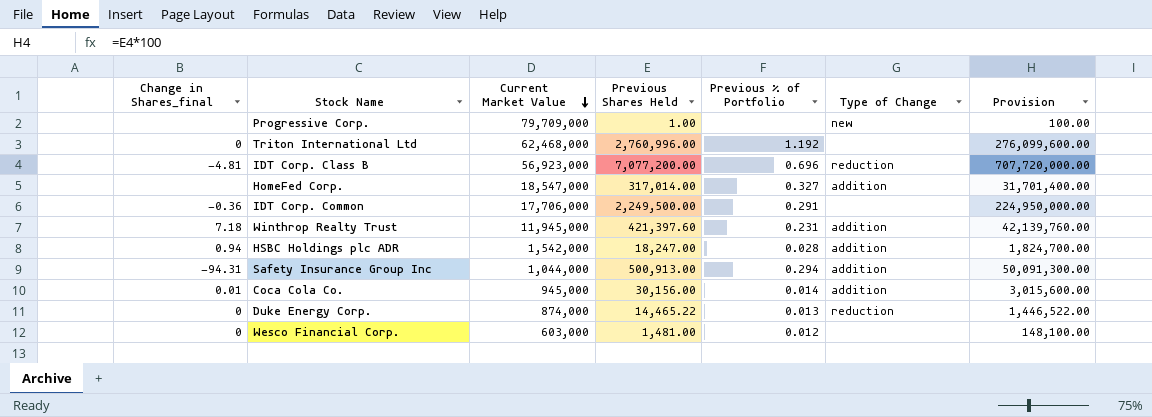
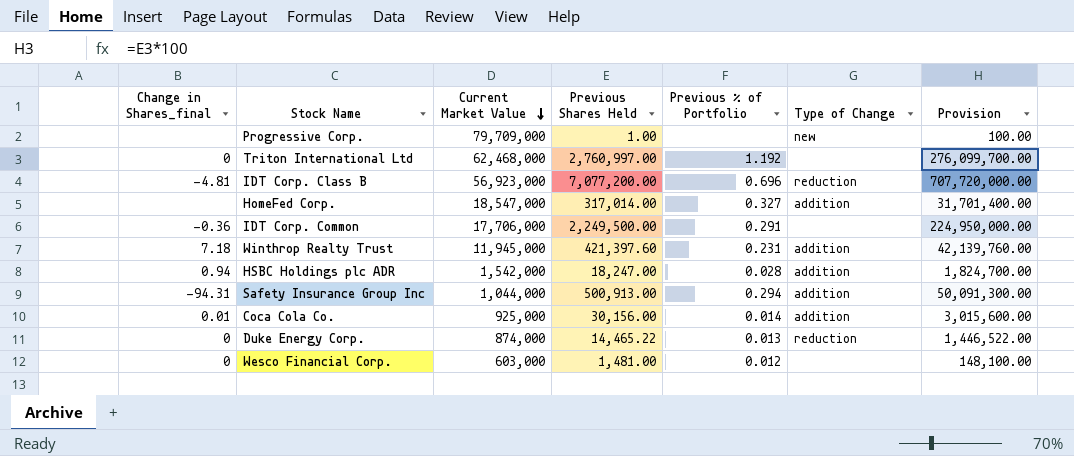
Triton International Ltd | Previous Shares Held: 2,760,996.00 -> 2,760,997.00
Triton International Ltd | Provision: 276,099,600.00 -> 276,099,700.00
Coca Cola Co. | Current Market Value: 945,000 -> 925,000

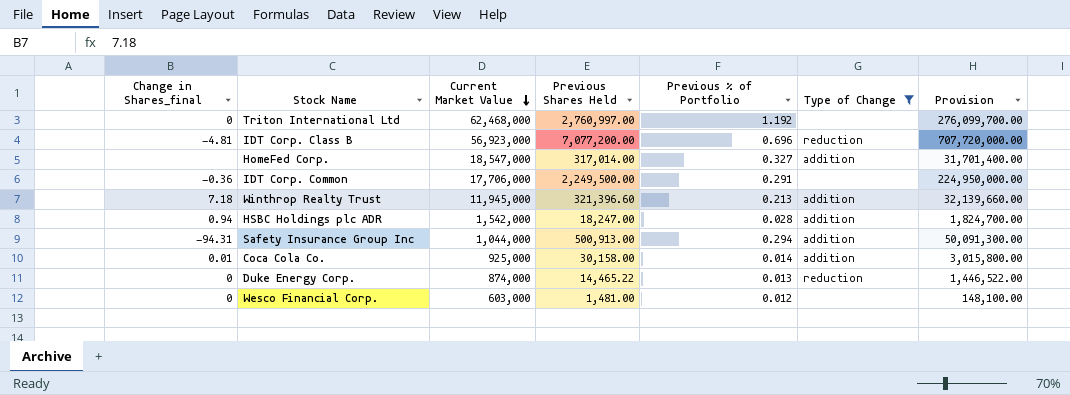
filter: none -> Type of Change != new
Winthrop Realty Trust | Previous Shares Held: 421,397.60 -> 321,396.60
Winthrop Realty Trust | Previous % of Portfolio: 0.231 -> 0.213
Winthrop Realty Trust | Provision: 42,139,760.00 -> 32,139,660.00
Coca Cola Co. | Previous Shares Held: 30,156.00 -> 30,158.00
Coca Cola Co. | Provision: 3,015,600.00 -> 3,015,800.00

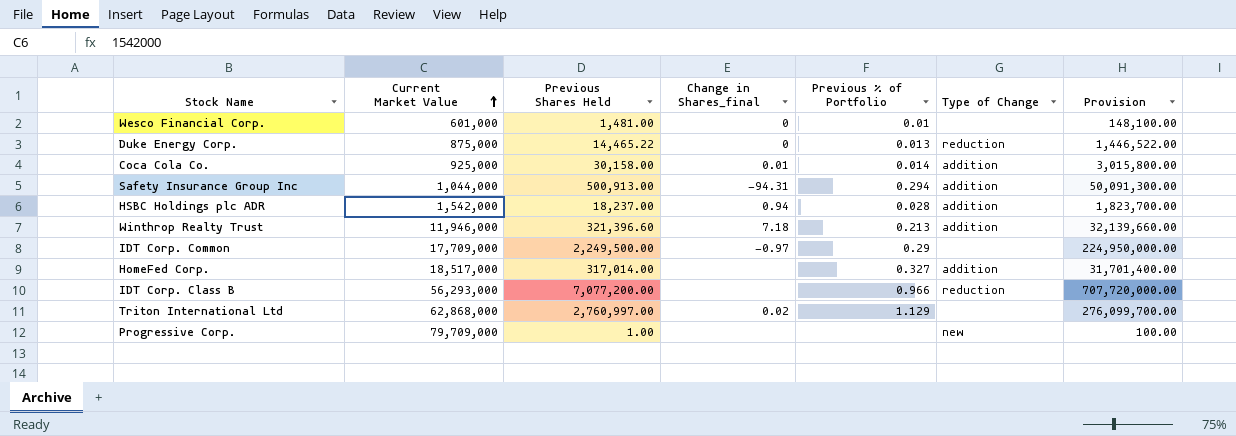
filter: Type of Change != new -> none
row order: Current Market Value descending -> Current Market Value ascending
column Change in Shares_final | position: 1 -> 4
Wesco Financial Corp. | Current Market Value: 603,000 -> 601,000
Wesco Financial Corp. | Previous % of Portfolio: 0.012 -> 0.01
Duke Energy Corp. | Current Market Value: 874,000 -> 875,000
HSBC Holdings plc ADR | Previous Shares Held: 18,247.00 -> 18,237.00
HSBC Holdings plc ADR | Provision: 1,824,700.00 -> 1,823,700.00
Winthrop Realty Trust | Current Market Value: 11,945,000 -> 11,946,000
IDT Corp. Common | Current Market Value: 17,706,000 -> 17,709,000
IDT Corp. Common | Change in Shares_final: -0.36 -> -0.97
IDT Corp. Common | Previous % of Portfolio: 0.291 -> 0.29
HomeFed Corp. | Current Market Value: 18,547,000 -> 18,517,000
IDT Corp. Class B | Current Market Value: 56,923,000 -> 56,293,000
IDT Corp. Class B | Change in Shares_final: -4.81 -> none
IDT Corp. Class B | Previous % of Portfolio: 0.696 -> 0.966
Triton International Ltd | Current Market Value: 62,468,000 -> 62,868,000
Triton International Ltd | Change in Shares_final: 0 -> 0.02
Triton International Ltd | Previous % of Portfolio: 1.192 -> 1.129

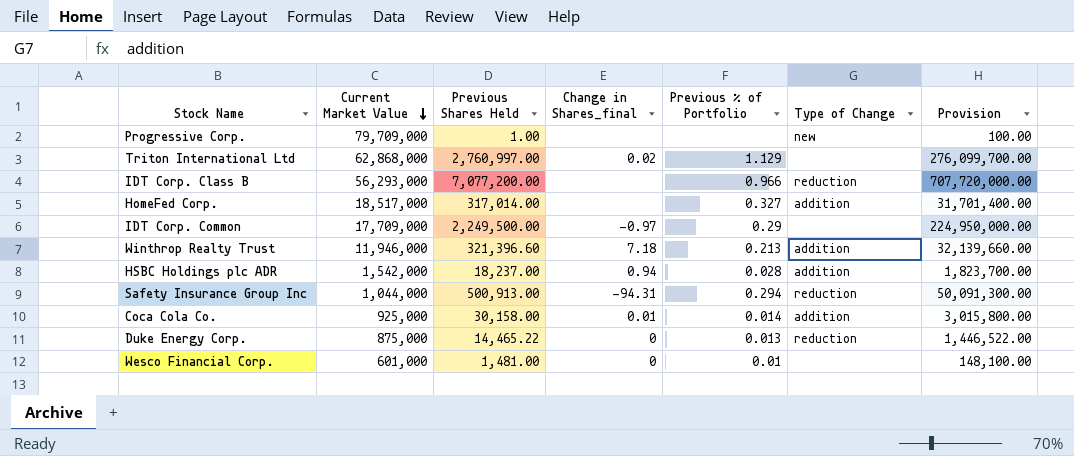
row order: Current Market Value ascending -> Current Market Value descending
Safety Insurance Group Inc | Type of Change: addition -> reduction

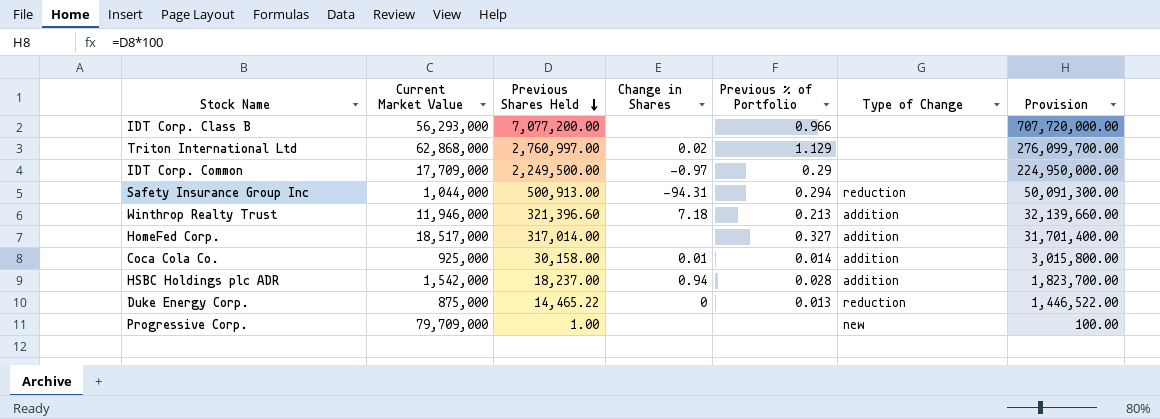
row order: Current Market Value descending -> Previous Shares Held descending
column name: Change in Shares_final -> Change in Shares
row Wesco Financial Corp.: 601,000 | 1,481.00 | 0 | 0.01 | none | 148,100.00 -> none
IDT Corp. Class B | Type of Change: reduction -> none

